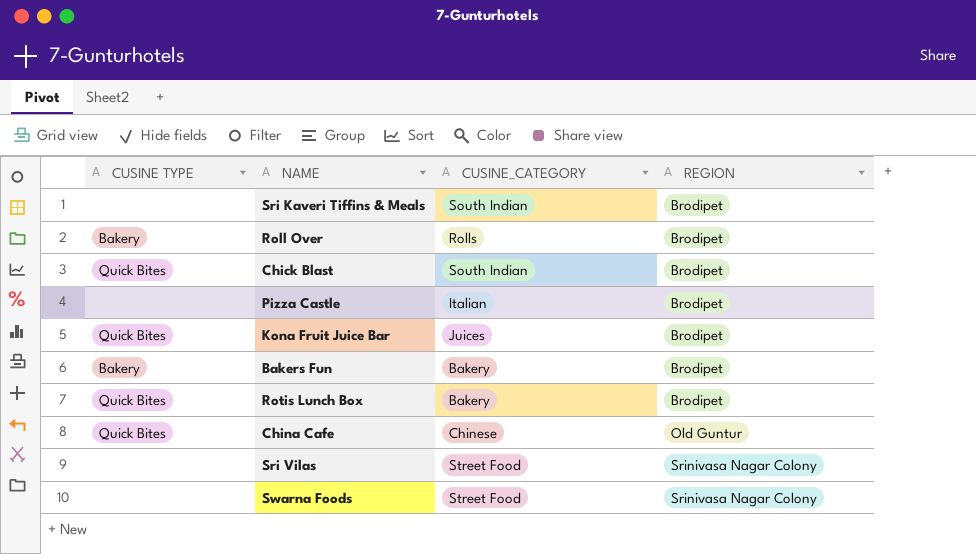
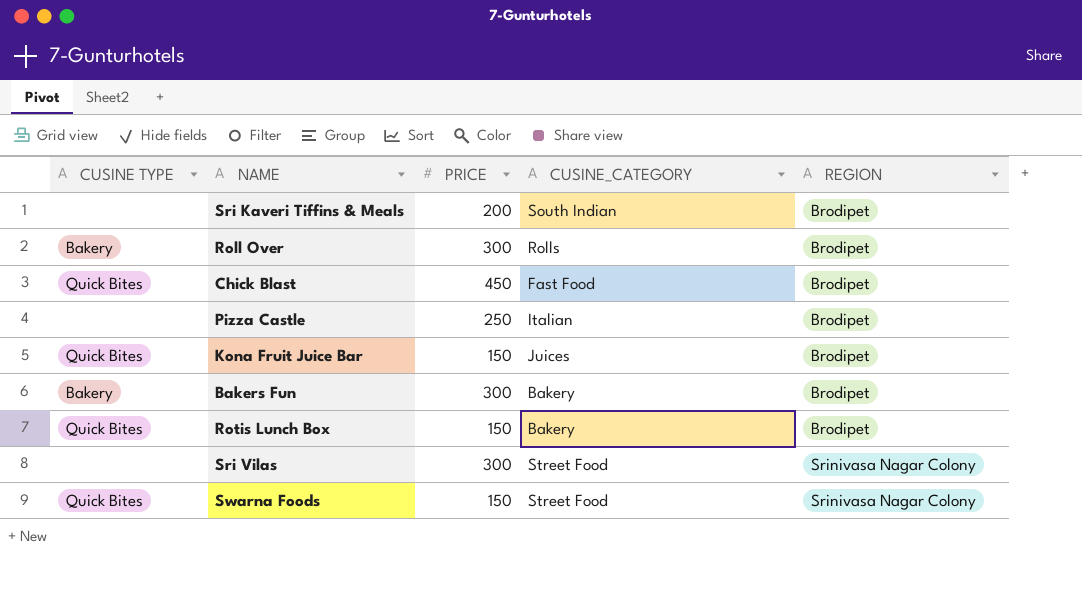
column PRICE | position: none -> 3
row China Cafe: Quick Bites | Chinese | Old Guntur -> none
Chick Blast | CUSINE_CATEGORY: South Indian -> Fast Food
Swarna Foods | CUSINE TYPE: none -> Quick Bites

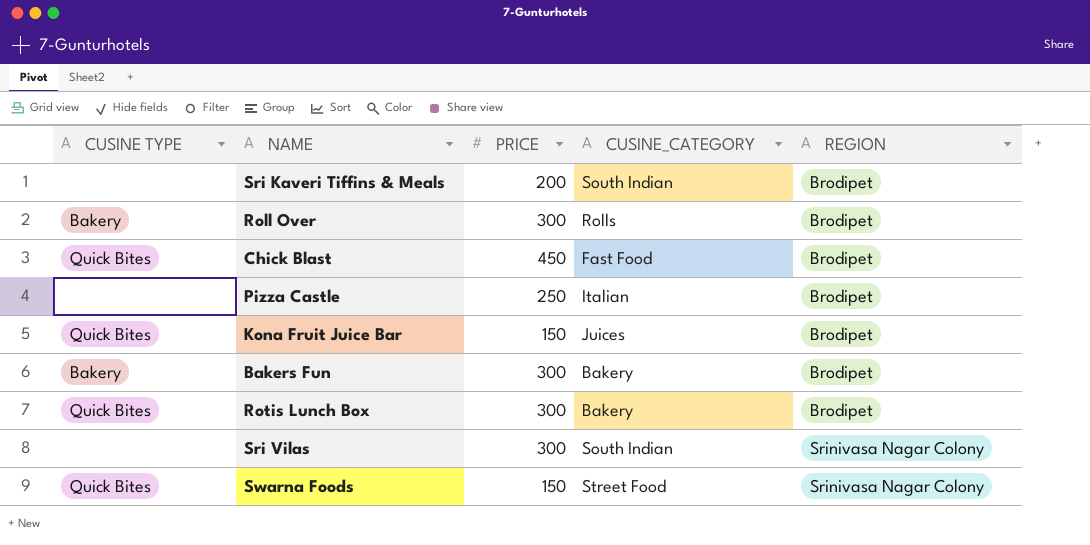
Rotis Lunch Box | PRICE: 150 -> 300
Sri Vilas | CUSINE_CATEGORY: Street Food -> South Indian

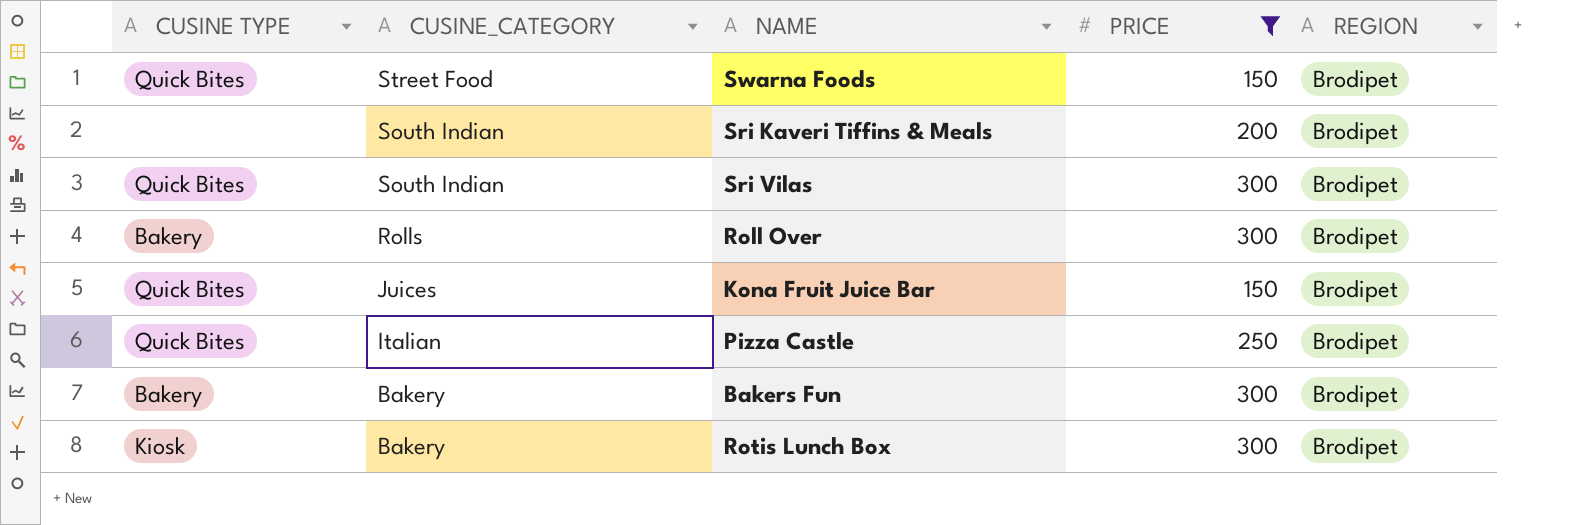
filter: none -> PRICE != 450
row order: REGION ascending -> CUSINE_CATEGORY descending
column CUSINE_CATEGORY | position: 4 -> 2
Swarna Foods | REGION: Srinivasa Nagar Colony -> Brodipet
Sri Vilas | CUSINE TYPE: none -> Quick Bites
Sri Vilas | REGION: Srinivasa Nagar Colony -> Brodipet
Pizza Castle | CUSINE TYPE: none -> Quick Bites
Rotis Lunch Box | CUSINE TYPE: Quick Bites -> Kiosk

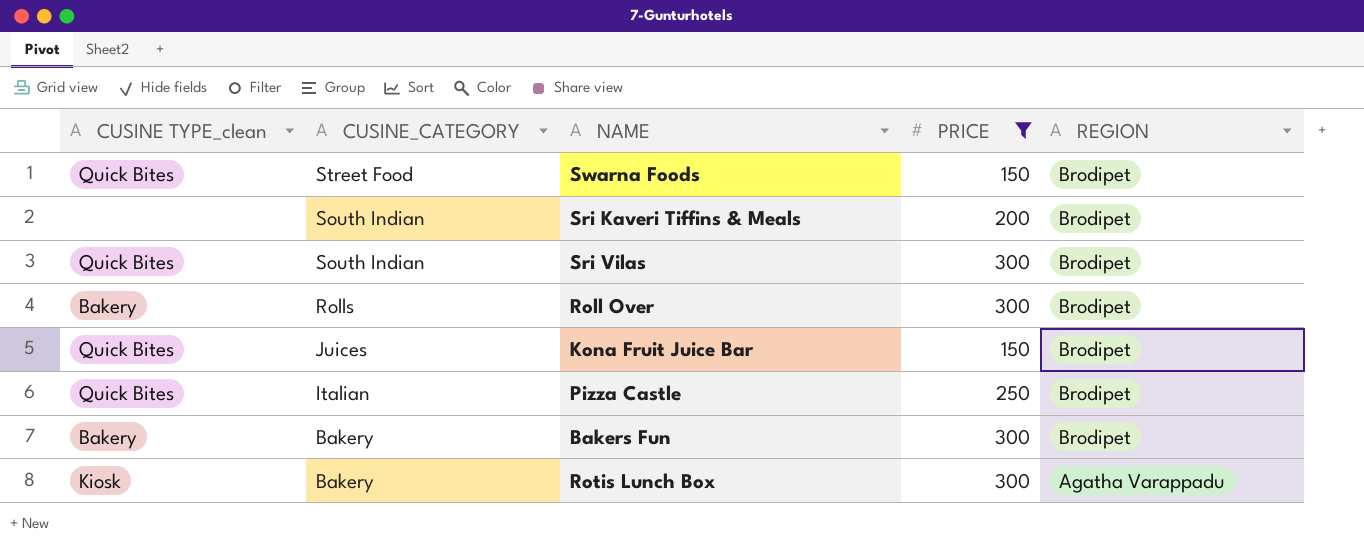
column name: CUSINE TYPE -> CUSINE TYPE_clean
Rotis Lunch Box | REGION: Brodipet -> Agatha Varappadu

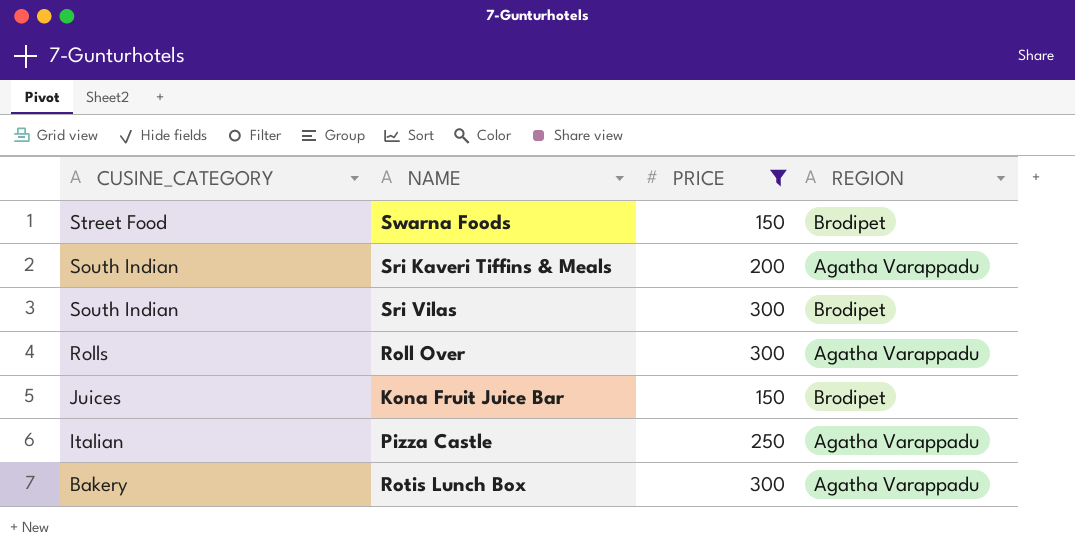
column CUSINE TYPE_clean | position: 1 -> none
row Bakers Fun: Bakery | Bakery | 300 | Brodipet -> none
Sri Kaveri Tiffins & Meals | REGION: Brodipet -> Agatha Varappadu
Roll Over | REGION: Brodipet -> Agatha Varappadu
Pizza Castle | REGION: Brodipet -> Agatha Varappadu

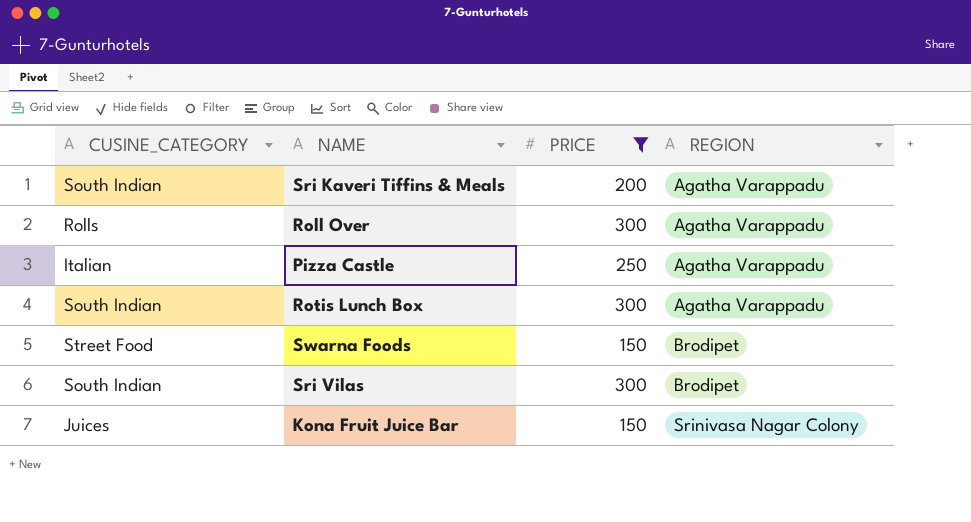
row order: CUSINE_CATEGORY descending -> REGION ascending
Rotis Lunch Box | CUSINE_CATEGORY: Bakery -> South Indian
Kona Fruit Juice Bar | REGION: Brodipet -> Srinivasa Nagar Colony

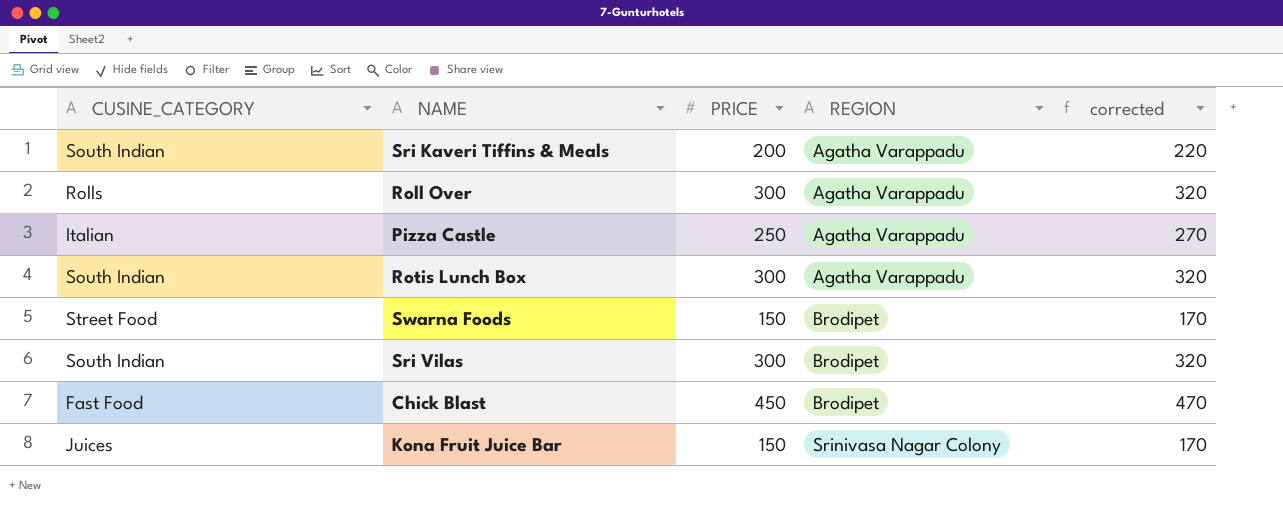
filter: PRICE != 450 -> none
column corrected | formula: none -> [PRICE] + 20

